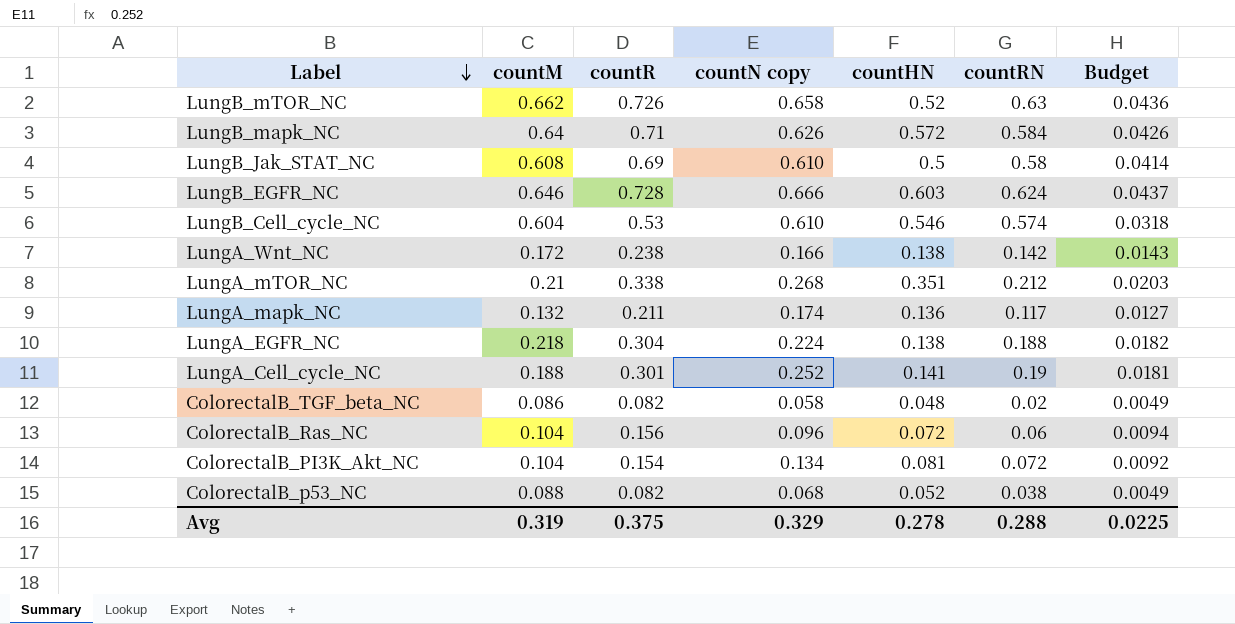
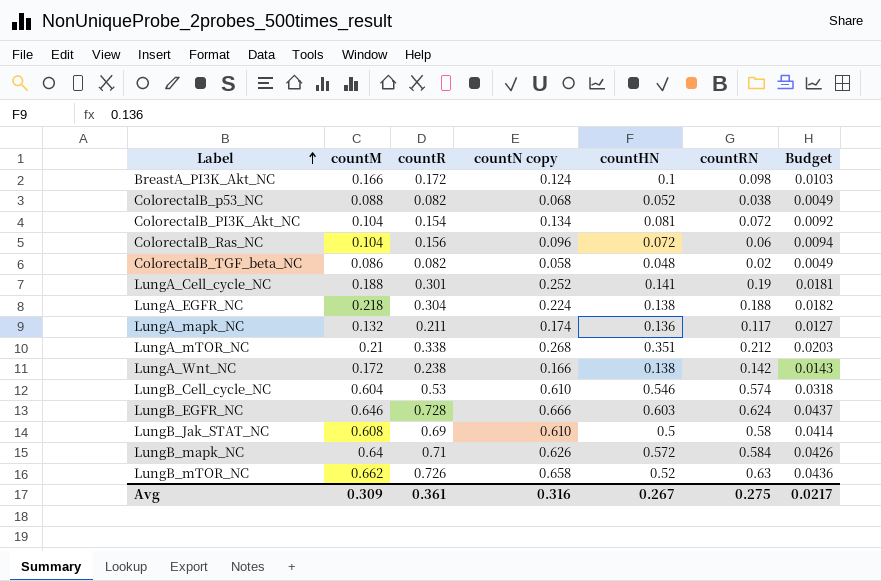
row order: Label descending -> Label ascending
row BreastA_PI3K_Akt_NC: none -> 0.166 | 0.172 | 0.124 | 0.1 | 0.098 | 0.0103
Avg | countM: 0.319 -> 0.309
Avg | countR: 0.375 -> 0.361
Avg | countN copy: 0.329 -> 0.316
Avg | countHN: 0.278 -> 0.267
Avg | countRN: 0.288 -> 0.275
Avg | Budget: 0.0225 -> 0.0217

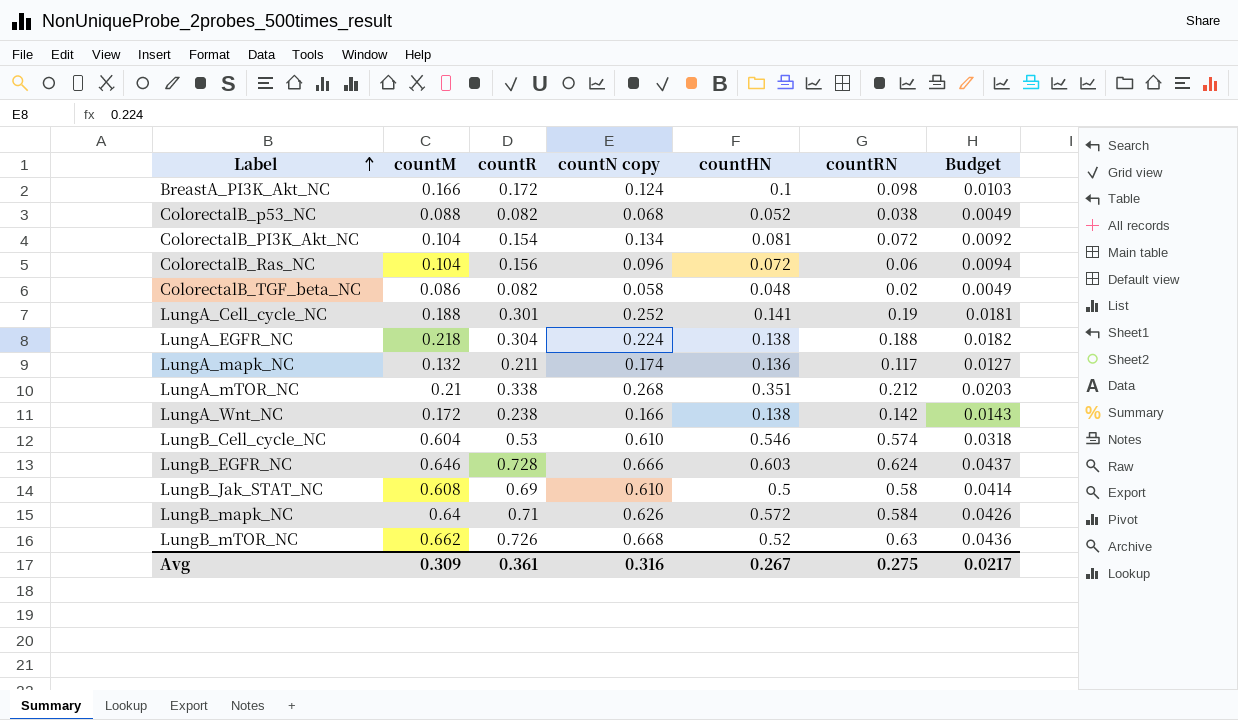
LungB_mTOR_NC | countN copy: 0.658 -> 0.668

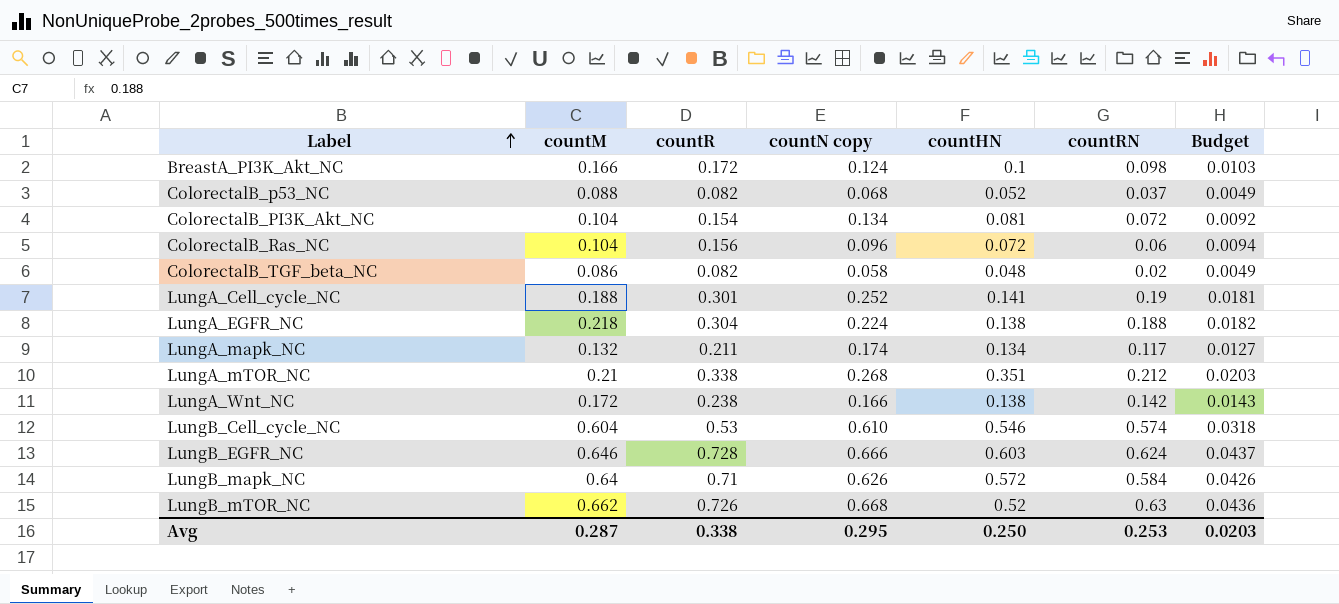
row LungB_Jak_STAT_NC: 0.608 | 0.69 | 0.610 | 0.5 | 0.58 | 0.0414 -> none
ColorectalB_p53_NC | countRN: 0.038 -> 0.037
LungA_mapk_NC | countHN: 0.136 -> 0.134
Avg | countM: 0.309 -> 0.287
Avg | countR: 0.361 -> 0.338
Avg | countN copy: 0.316 -> 0.295
Avg | countHN: 0.267 -> 0.250
Avg | countRN: 0.275 -> 0.253
Avg | Budget: 0.0217 -> 0.0203

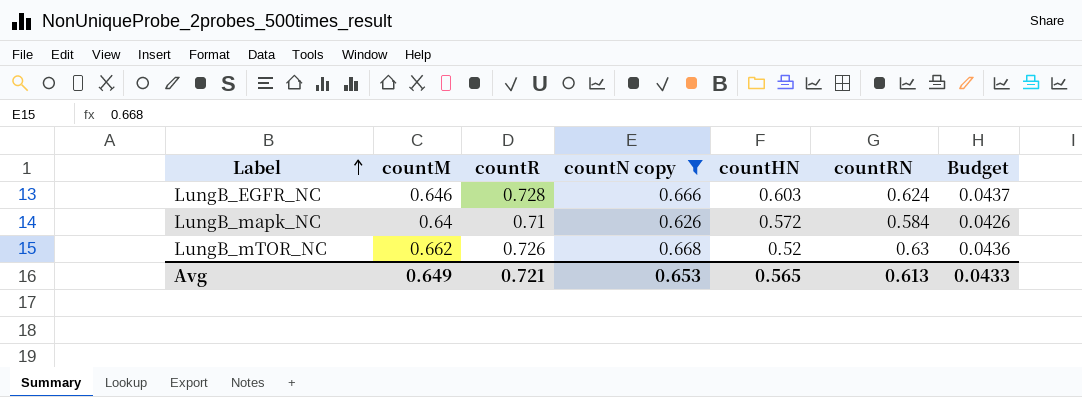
filter: none -> countN copy >= 0.626
Avg | countM: 0.287 -> 0.649
Avg | countR: 0.338 -> 0.721
Avg | countN copy: 0.295 -> 0.653
Avg | countHN: 0.250 -> 0.565
Avg | countRN: 0.253 -> 0.613
Avg | Budget: 0.0203 -> 0.0433

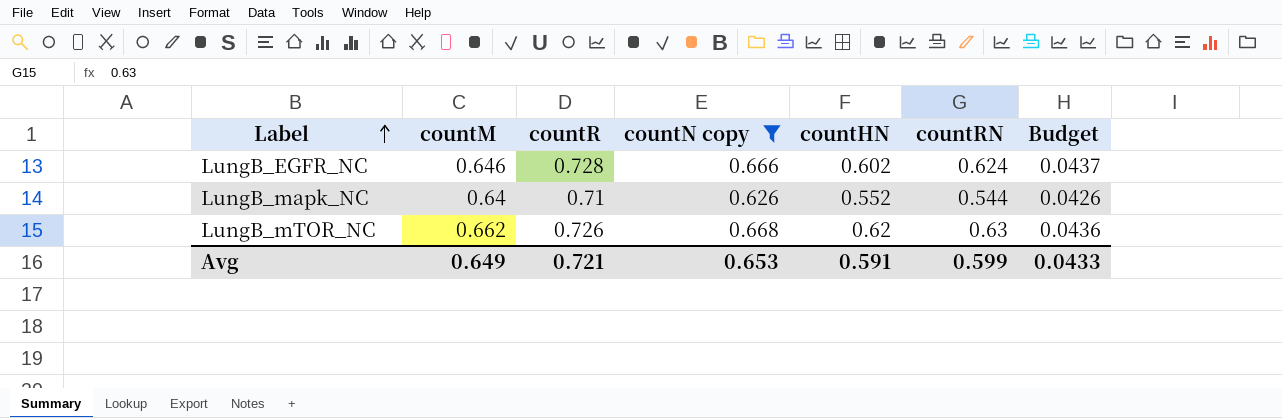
LungB_EGFR_NC | countHN: 0.603 -> 0.602
LungB_mapk_NC | countHN: 0.572 -> 0.552
LungB_mapk_NC | countRN: 0.584 -> 0.544
LungB_mTOR_NC | countHN: 0.52 -> 0.62
Avg | countHN: 0.565 -> 0.591
Avg | countRN: 0.613 -> 0.599

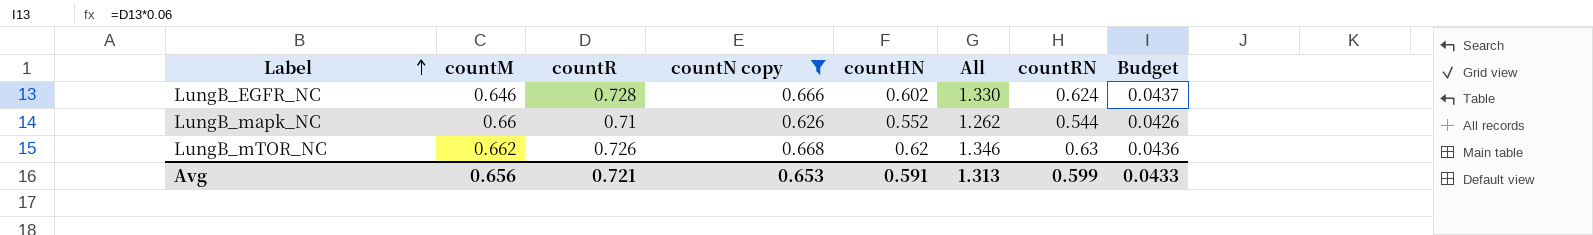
column All | formula: none -> [countR] + [countHN]
LungB_mapk_NC | countM: 0.64 -> 0.66
Avg | countM: 0.649 -> 0.656

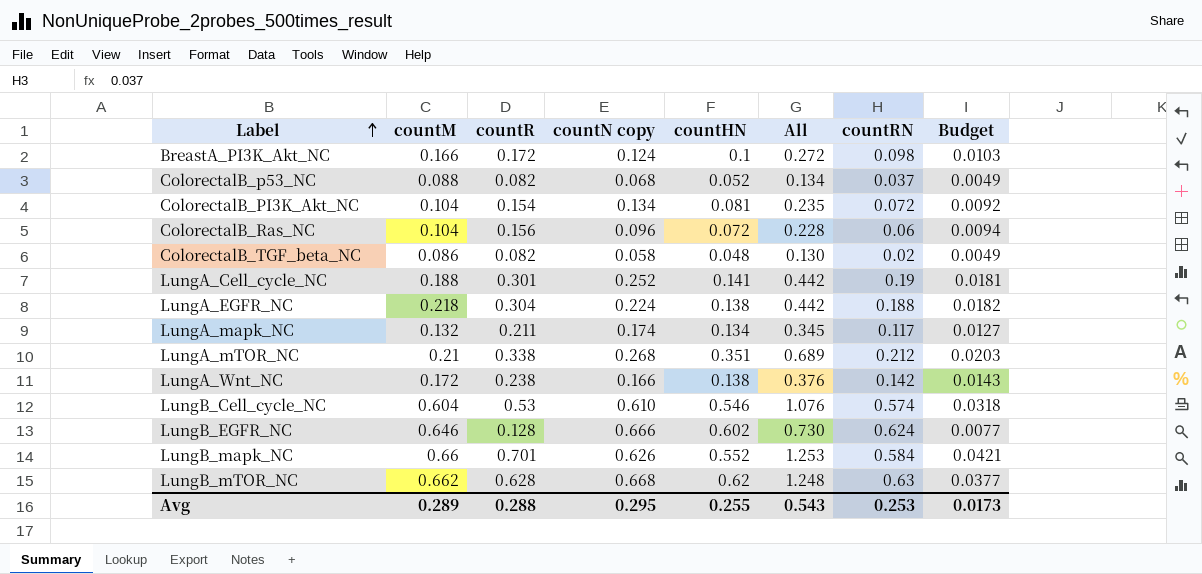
filter: countN copy >= 0.626 -> none
LungB_EGFR_NC | countR: 0.728 -> 0.128
LungB_EGFR_NC | All: 1.330 -> 0.730
LungB_EGFR_NC | Budget: 0.0437 -> 0.0077
LungB_mapk_NC | countR: 0.71 -> 0.701
LungB_mapk_NC | All: 1.262 -> 1.253
LungB_mapk_NC | countRN: 0.544 -> 0.584
LungB_mapk_NC | Budget: 0.0426 -> 0.0421
LungB_mTOR_NC | countR: 0.726 -> 0.628
LungB_mTOR_NC | All: 1.346 -> 1.248
LungB_mTOR_NC | Budget: 0.0436 -> 0.0377
Avg | countM: 0.656 -> 0.289
Avg | countR: 0.721 -> 0.288
Avg | countN copy: 0.653 -> 0.295
Avg | countHN: 0.591 -> 0.255
Avg | All: 1.313 -> 0.543
Avg | countRN: 0.599 -> 0.253
Avg | Budget: 0.0433 -> 0.0173

